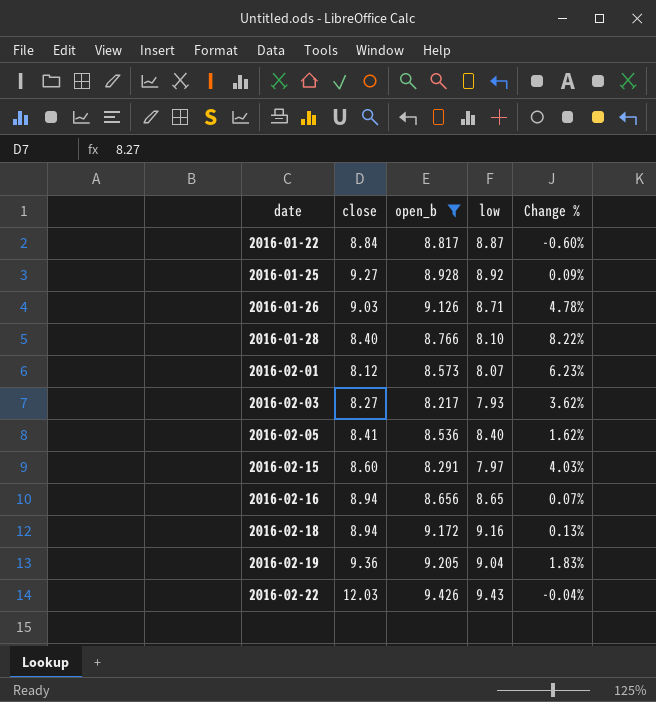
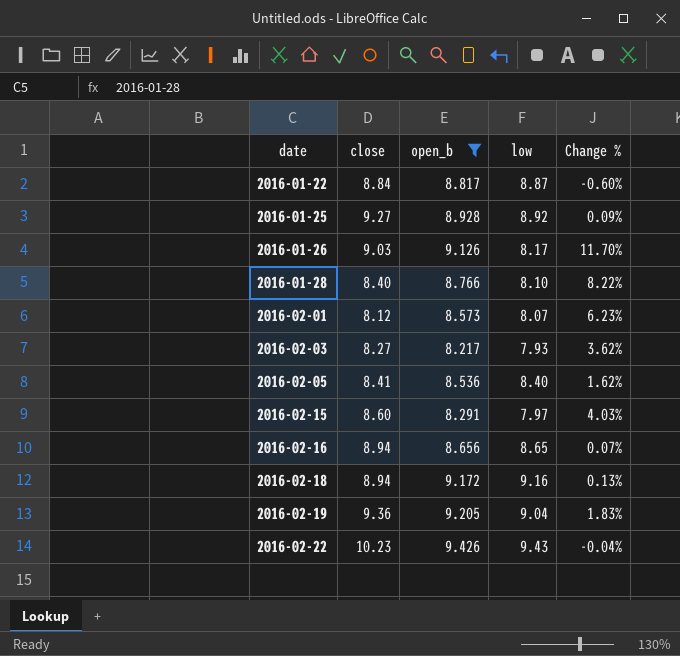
2016-01-26 | low: 8.71 -> 8.17
2016-01-26 | Change %: 4.78% -> 11.70%
2016-02-22 | close: 12.03 -> 10.23

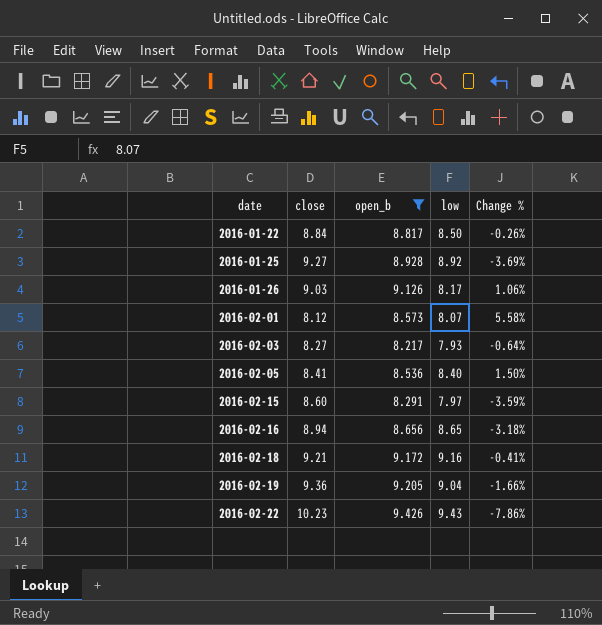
column Change % | formula: ([open_b] - [low]) / [low] -> ([open_b] - [close]) / [close]
row 2016-01-28: 8.40 | 8.766 | 8.10 | 8.22% -> none
2016-01-22 | low: 8.87 -> 8.50
2016-02-18 | close: 8.94 -> 9.21

